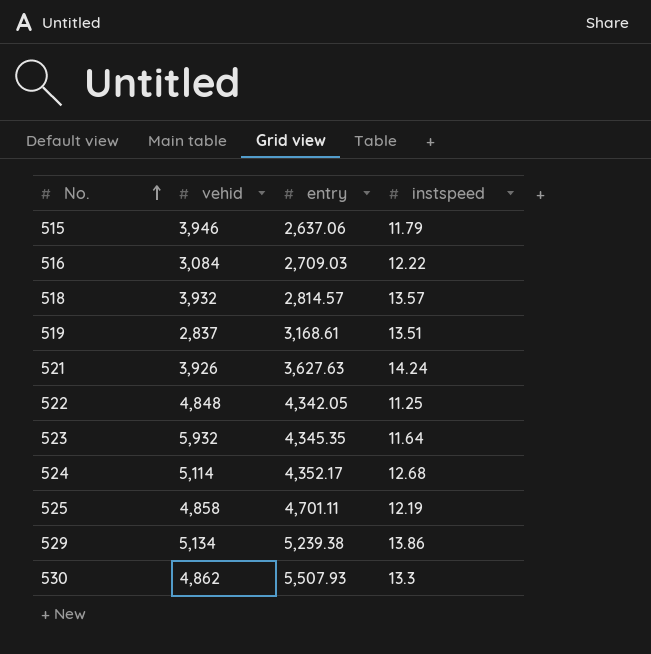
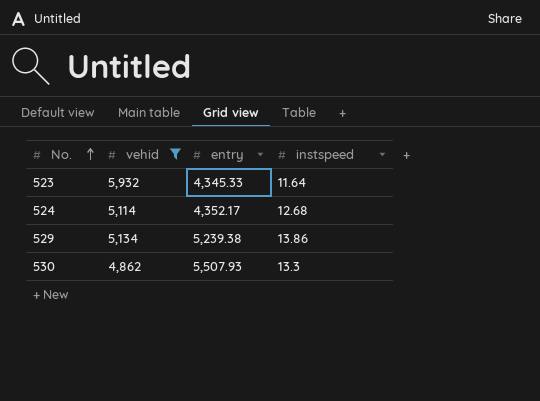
filter: none -> vehid >= 4,862
523 | entry: 4,345.35 -> 4,345.33

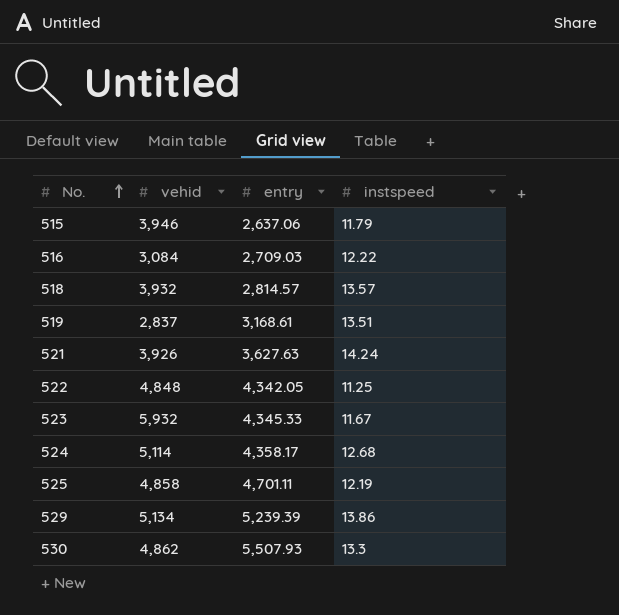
filter: vehid >= 4,862 -> none
523 | instspeed: 11.64 -> 11.67
524 | entry: 4,352.17 -> 4,358.17
529 | entry: 5,239.38 -> 5,239.39

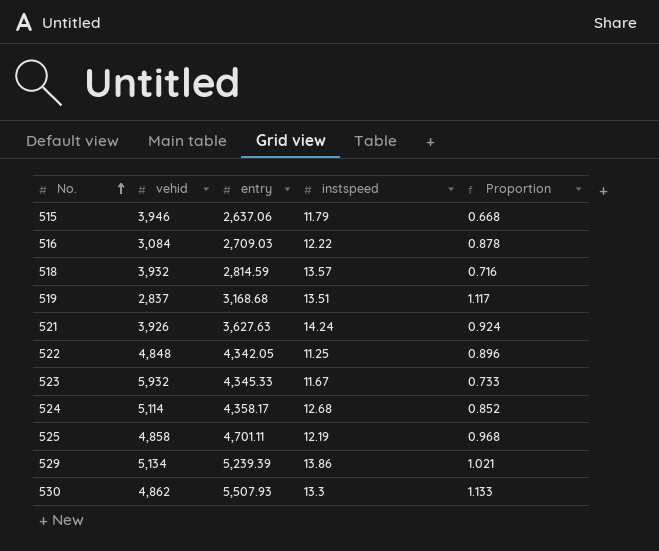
column Proportion | formula: none -> [entry] / [vehid]
518 | entry: 2,814.57 -> 2,814.59
519 | entry: 3,168.61 -> 3,168.68

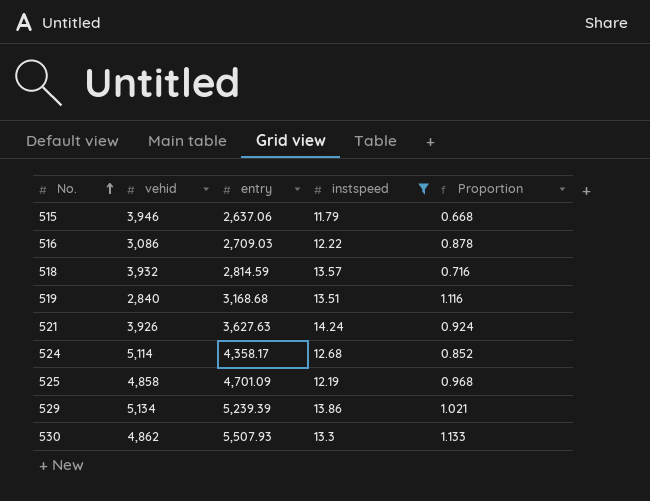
filter: none -> instspeed >= 11.79
516 | vehid: 3,084 -> 3,086
519 | vehid: 2,837 -> 2,840
519 | Proportion: 1.117 -> 1.116
525 | entry: 4,701.11 -> 4,701.09

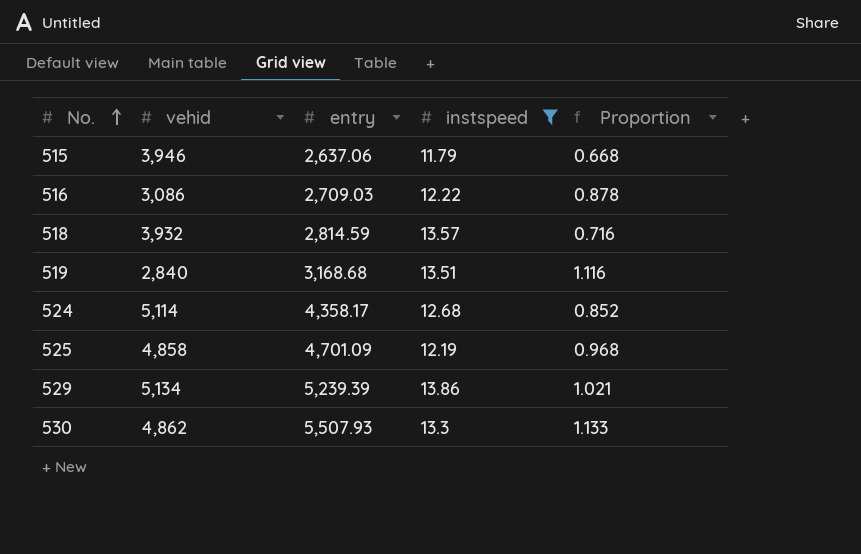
row 521: 3,926 | 3,627.63 | 14.24 | 0.924 -> none

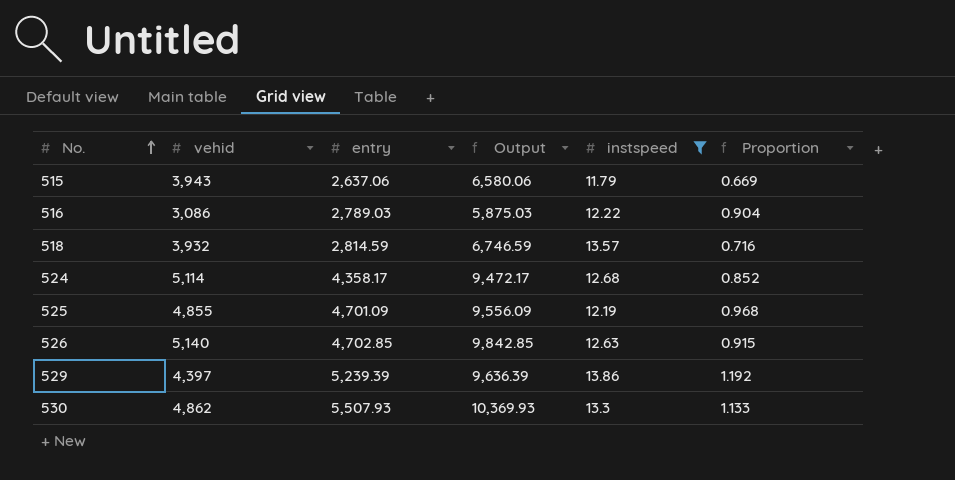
column Output | formula: none -> [vehid] + [entry]
row 519: 2,840 | 3,168.68 | 13.51 | 1.116 -> none
515 | vehid: 3,946 -> 3,943
515 | Proportion: 0.668 -> 0.669
516 | entry: 2,709.03 -> 2,789.03
516 | Proportion: 0.878 -> 0.904
525 | vehid: 4,858 -> 4,855
row 526: none -> 5,140 | 4,702.85 | 9,842.85 | 12.63 | 0.915
529 | vehid: 5,134 -> 4,397
529 | Proportion: 1.021 -> 1.192

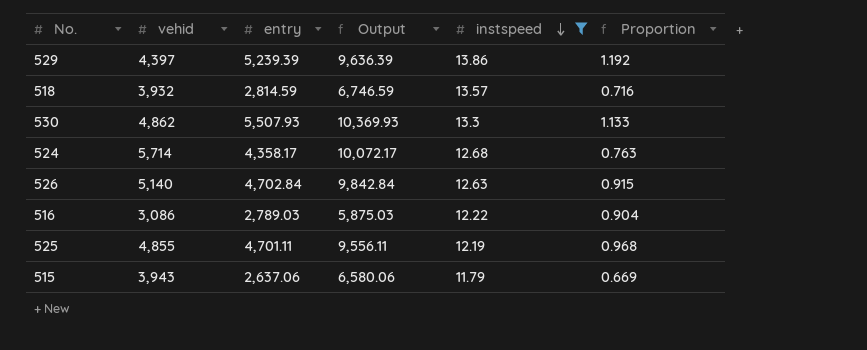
row order: No. ascending -> instspeed descending
524 | vehid: 5,114 -> 5,714
524 | Output: 9,472.17 -> 10,072.17
524 | Proportion: 0.852 -> 0.763
526 | entry: 4,702.85 -> 4,702.84
526 | Output: 9,842.85 -> 9,842.84
525 | entry: 4,701.09 -> 4,701.11
525 | Output: 9,556.09 -> 9,556.11

